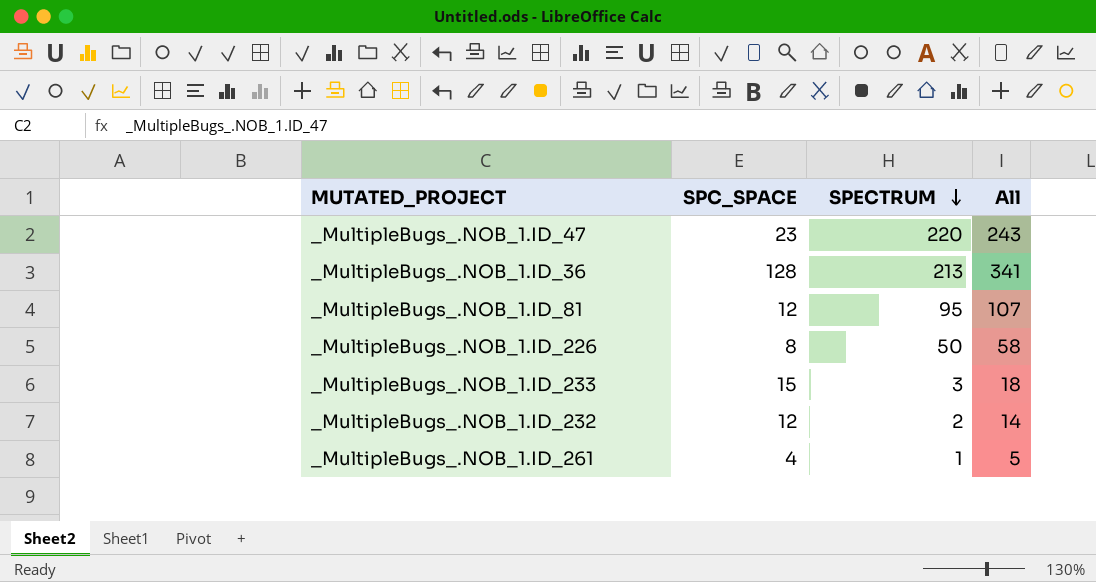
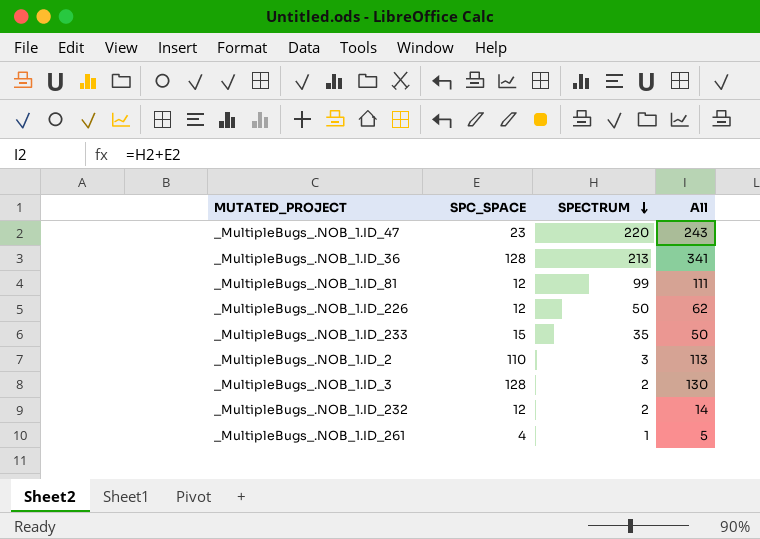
_MultipleBugs_.NOB_1.ID_81 | SPECTRUM: 95 -> 99
_MultipleBugs_.NOB_1.ID_81 | All: 107 -> 111
_MultipleBugs_.NOB_1.ID_226 | SPC_SPACE: 8 -> 12
_MultipleBugs_.NOB_1.ID_226 | All: 58 -> 62
_MultipleBugs_.NOB_1.ID_233 | SPECTRUM: 3 -> 35
_MultipleBugs_.NOB_1.ID_233 | All: 18 -> 50
row _MultipleBugs_.NOB_1.ID_2: none -> 110 | 3 | 113
row _MultipleBugs_.NOB_1.ID_3: none -> 128 | 2 | 130

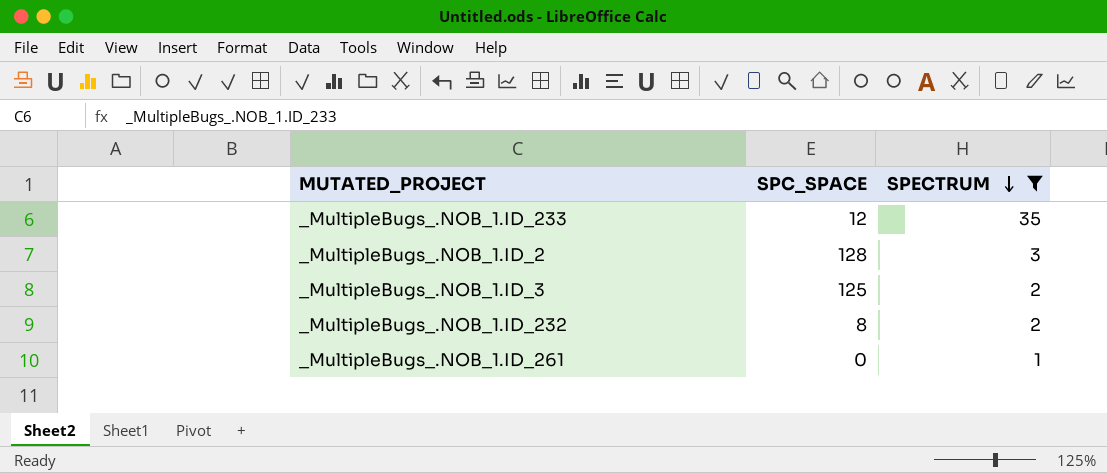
filter: none -> SPECTRUM <= 35
column All | formula: [SPC_SPACE] + [SPECTRUM] -> none
_MultipleBugs_.NOB_1.ID_233 | SPC_SPACE: 15 -> 12
_MultipleBugs_.NOB_1.ID_2 | SPC_SPACE: 110 -> 128
_MultipleBugs_.NOB_1.ID_3 | SPC_SPACE: 128 -> 125
_MultipleBugs_.NOB_1.ID_232 | SPC_SPACE: 12 -> 8
_MultipleBugs_.NOB_1.ID_261 | SPC_SPACE: 4 -> 0

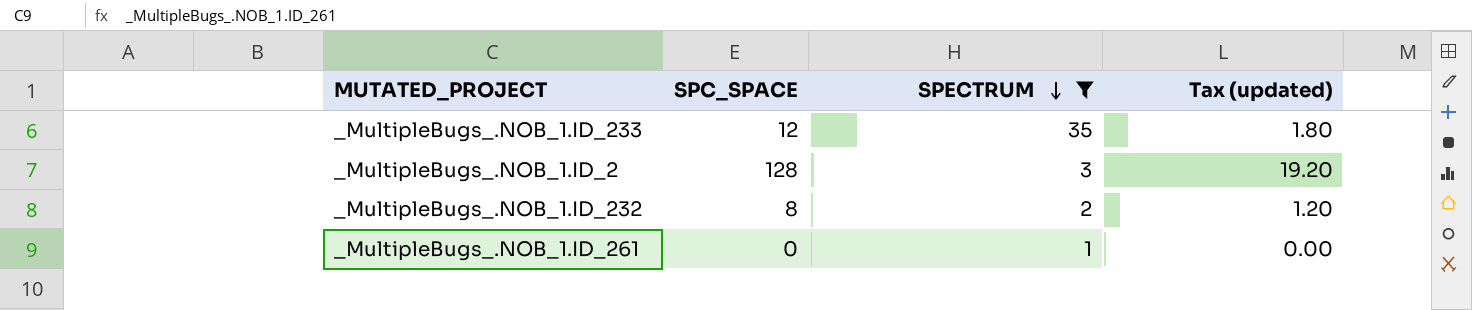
column Tax (updated) | formula: none -> [SPC_SPACE] * 0.15
row _MultipleBugs_.NOB_1.ID_3: 125 | 2 -> none

